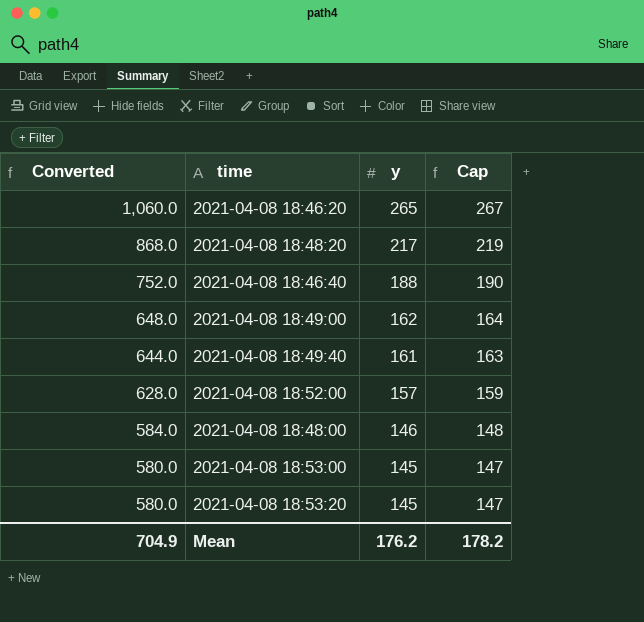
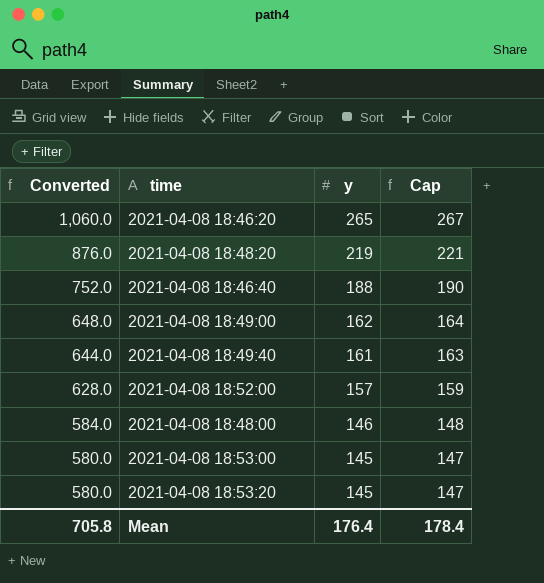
2021-04-08 18:48:20 | Converted: 868.0 -> 876.0
2021-04-08 18:48:20 | y: 217 -> 219
2021-04-08 18:48:20 | Cap: 219 -> 221
Mean | Converted: 704.9 -> 705.8
Mean | y: 176.2 -> 176.4
Mean | Cap: 178.2 -> 178.4

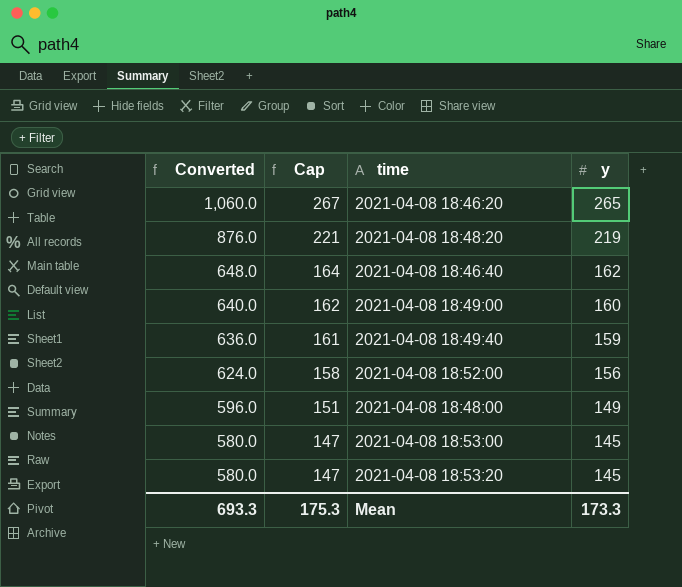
column Cap | position: 4 -> 2
2021-04-08 18:46:40 | Converted: 752.0 -> 648.0
2021-04-08 18:46:40 | Cap: 190 -> 164
2021-04-08 18:46:40 | y: 188 -> 162
2021-04-08 18:49:00 | Converted: 648.0 -> 640.0
2021-04-08 18:49:00 | Cap: 164 -> 162
2021-04-08 18:49:00 | y: 162 -> 160
2021-04-08 18:49:40 | Converted: 644.0 -> 636.0
2021-04-08 18:49:40 | Cap: 163 -> 161
2021-04-08 18:49:40 | y: 161 -> 159
2021-04-08 18:52:00 | Converted: 628.0 -> 624.0
2021-04-08 18:52:00 | Cap: 159 -> 158
2021-04-08 18:52:00 | y: 157 -> 156
2021-04-08 18:48:00 | Converted: 584.0 -> 596.0
2021-04-08 18:48:00 | Cap: 148 -> 151
2021-04-08 18:48:00 | y: 146 -> 149
Mean | Converted: 705.8 -> 693.3
Mean | Cap: 178.4 -> 175.3
Mean | y: 176.4 -> 173.3

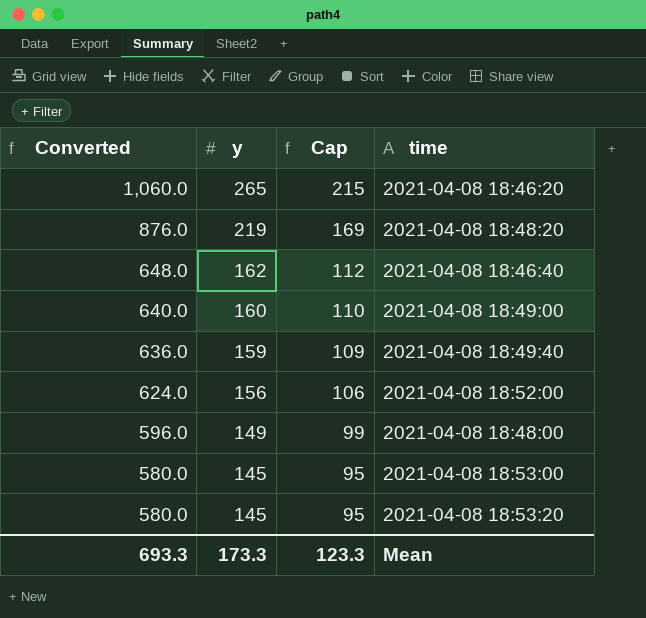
column y | position: 4 -> 2
column Cap | formula: [y] + 2 -> [y] - 50
Mean | Cap: 175.3 -> 123.3

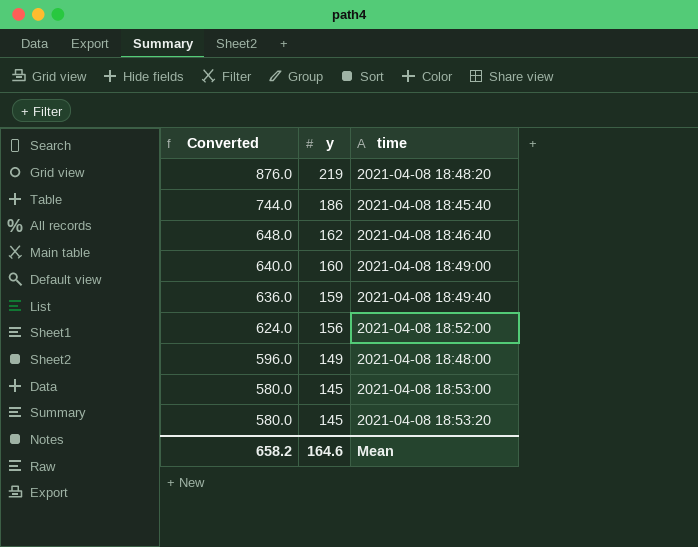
column Cap | formula: [y] - 50 -> none
row 2021-04-08 18:46:20: 1,060.0 | 265 | 215 -> none
row 2021-04-08 18:45:40: none -> 744.0 | 186
Mean | Converted: 693.3 -> 658.2
Mean | y: 173.3 -> 164.6

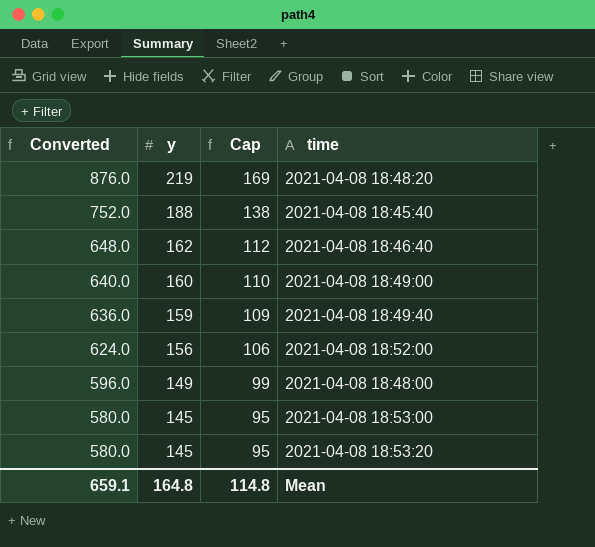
column Cap | formula: none -> [y] - 50
2021-04-08 18:45:40 | Converted: 744.0 -> 752.0
2021-04-08 18:45:40 | y: 186 -> 188
Mean | Converted: 658.2 -> 659.1
Mean | y: 164.6 -> 164.8

